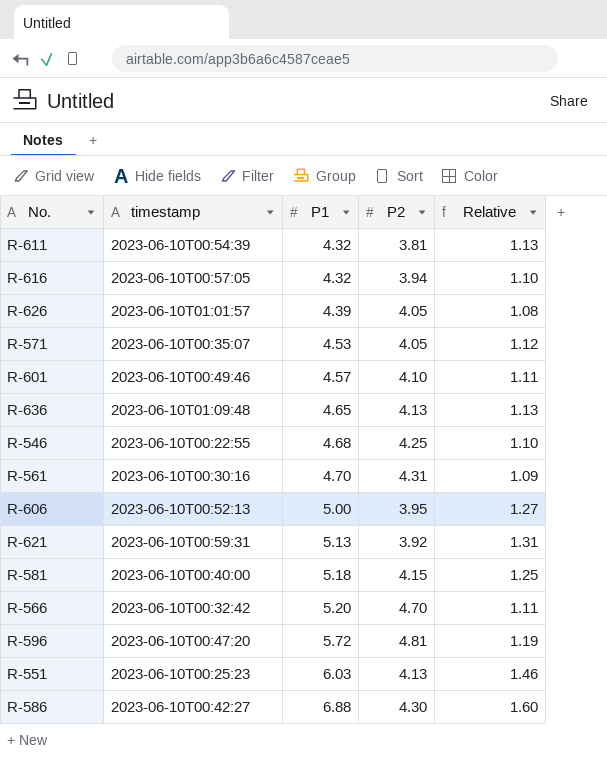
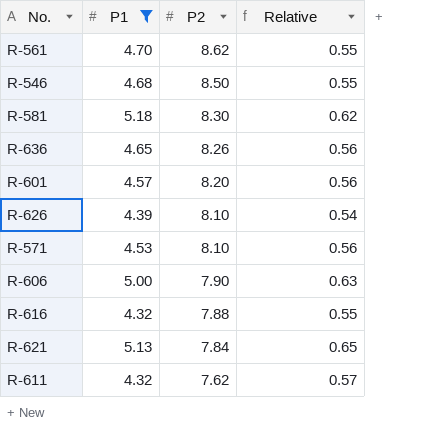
filter: none -> P1 <= 5.18
row order: P1 ascending -> P2 descending
column timestamp | position: 2 -> none
R-561 | P2: 4.31 -> 8.62
R-561 | Relative: 1.09 -> 0.55
R-546 | P2: 4.25 -> 8.50
R-546 | Relative: 1.10 -> 0.55
R-581 | P2: 4.15 -> 8.30
R-581 | Relative: 1.25 -> 0.62
R-636 | P2: 4.13 -> 8.26
R-636 | Relative: 1.13 -> 0.56
R-601 | P2: 4.10 -> 8.20
R-601 | Relative: 1.11 -> 0.56
R-626 | P2: 4.05 -> 8.10
R-626 | Relative: 1.08 -> 0.54
R-571 | P2: 4.05 -> 8.10
R-571 | Relative: 1.12 -> 0.56
R-606 | P2: 3.95 -> 7.90
R-606 | Relative: 1.27 -> 0.63
R-616 | P2: 3.94 -> 7.88
R-616 | Relative: 1.10 -> 0.55
R-621 | P2: 3.92 -> 7.84
R-621 | Relative: 1.31 -> 0.65
R-611 | P2: 3.81 -> 7.62
R-611 | Relative: 1.13 -> 0.57

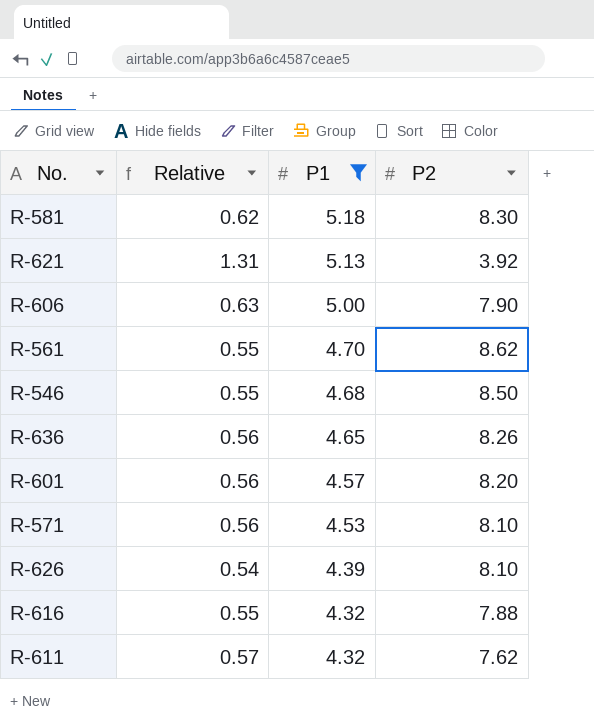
row order: P2 descending -> P1 descending
column Relative | position: 4 -> 2
R-621 | Relative: 0.65 -> 1.31
R-621 | P2: 7.84 -> 3.92

